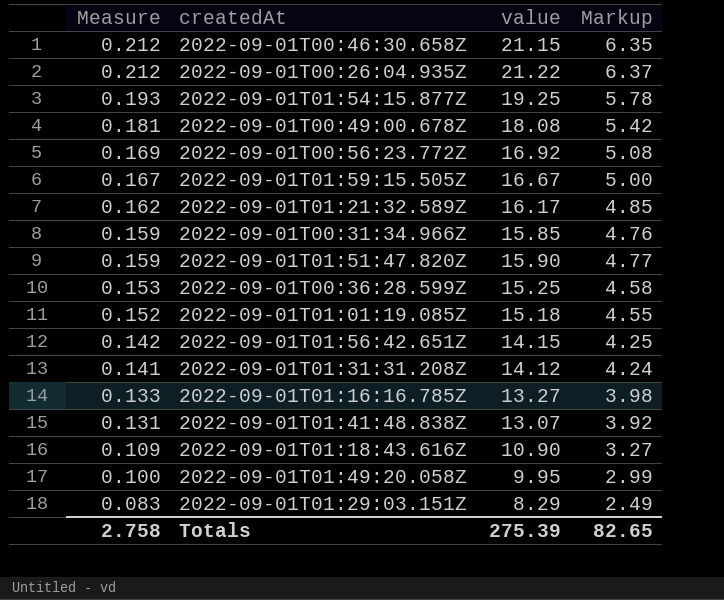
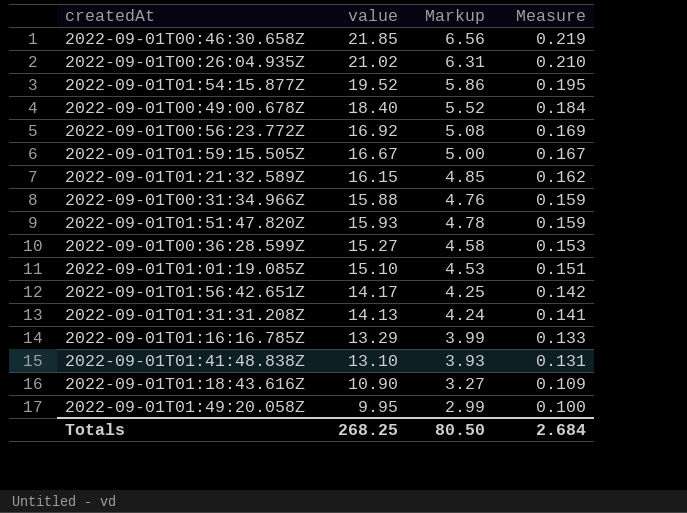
column Measure | position: 1 -> 4
row 2022-09-01T01:29:03.151Z: 0.083 | 8.29 | 2.49 -> none
2022-09-01T00:46:30.658Z | value: 21.15 -> 21.85
2022-09-01T00:46:30.658Z | Markup: 6.35 -> 6.56
2022-09-01T00:46:30.658Z | Measure: 0.212 -> 0.219
2022-09-01T00:26:04.935Z | value: 21.22 -> 21.02
2022-09-01T00:26:04.935Z | Markup: 6.37 -> 6.31
2022-09-01T00:26:04.935Z | Measure: 0.212 -> 0.210
2022-09-01T01:54:15.877Z | value: 19.25 -> 19.52
2022-09-01T01:54:15.877Z | Markup: 5.78 -> 5.86
2022-09-01T01:54:15.877Z | Measure: 0.193 -> 0.195
2022-09-01T00:49:00.678Z | value: 18.08 -> 18.40
2022-09-01T00:49:00.678Z | Markup: 5.42 -> 5.52
2022-09-01T00:49:00.678Z | Measure: 0.181 -> 0.184
2022-09-01T01:21:32.589Z | value: 16.17 -> 16.15
2022-09-01T00:31:34.966Z | value: 15.85 -> 15.88
2022-09-01T01:51:47.820Z | value: 15.90 -> 15.93
2022-09-01T01:51:47.820Z | Markup: 4.77 -> 4.78
2022-09-01T00:36:28.599Z | value: 15.25 -> 15.27
2022-09-01T01:01:19.085Z | value: 15.18 -> 15.10
2022-09-01T01:01:19.085Z | Markup: 4.55 -> 4.53
2022-09-01T01:01:19.085Z | Measure: 0.152 -> 0.151
2022-09-01T01:56:42.651Z | value: 14.15 -> 14.17
2022-09-01T01:31:31.208Z | value: 14.12 -> 14.13
2022-09-01T01:16:16.785Z | value: 13.27 -> 13.29
2022-09-01T01:16:16.785Z | Markup: 3.98 -> 3.99
2022-09-01T01:41:48.838Z | value: 13.07 -> 13.10
2022-09-01T01:41:48.838Z | Markup: 3.92 -> 3.93
Totals | value: 275.39 -> 268.25
Totals | Markup: 82.65 -> 80.50
Totals | Measure: 2.758 -> 2.684

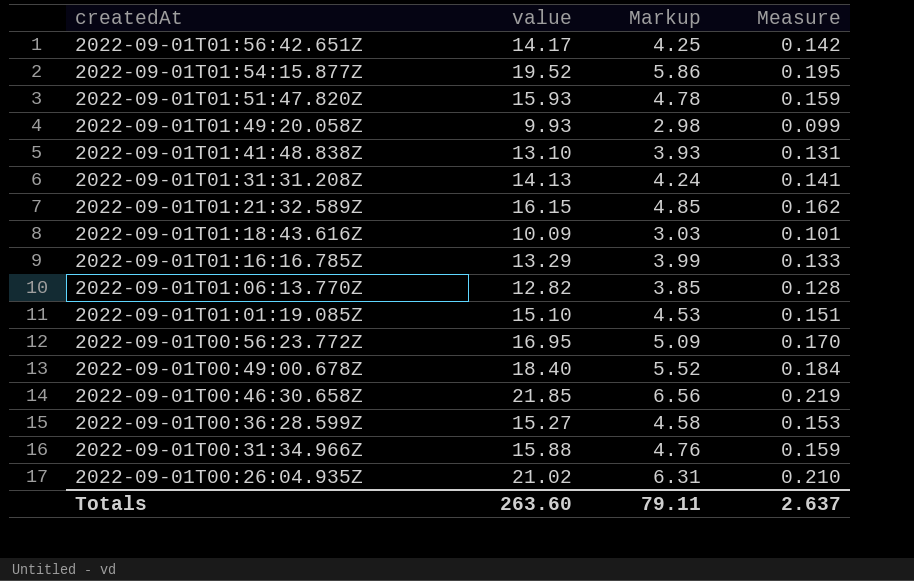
row order: Measure descending -> createdAt descending
row 2022-09-01T01:59:15.505Z: 16.67 | 5.00 | 0.167 -> none
2022-09-01T01:49:20.058Z | value: 9.95 -> 9.93
2022-09-01T01:49:20.058Z | Markup: 2.99 -> 2.98
2022-09-01T01:49:20.058Z | Measure: 0.100 -> 0.099
2022-09-01T01:18:43.616Z | value: 10.90 -> 10.09
2022-09-01T01:18:43.616Z | Markup: 3.27 -> 3.03
2022-09-01T01:18:43.616Z | Measure: 0.109 -> 0.101
row 2022-09-01T01:06:13.770Z: none -> 12.82 | 3.85 | 0.128
2022-09-01T00:56:23.772Z | value: 16.92 -> 16.95
2022-09-01T00:56:23.772Z | Markup: 5.08 -> 5.09
2022-09-01T00:56:23.772Z | Measure: 0.169 -> 0.170
Totals | value: 268.25 -> 263.60
Totals | Markup: 80.50 -> 79.11
Totals | Measure: 2.684 -> 2.637

